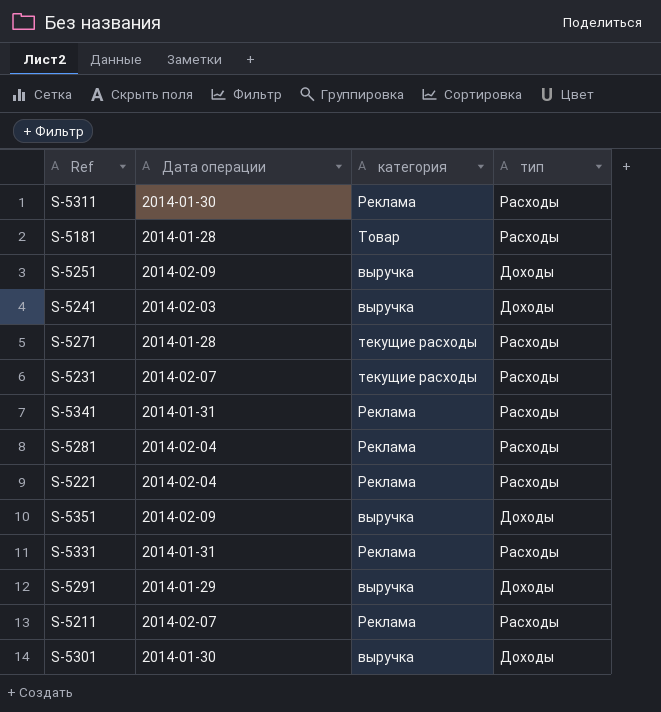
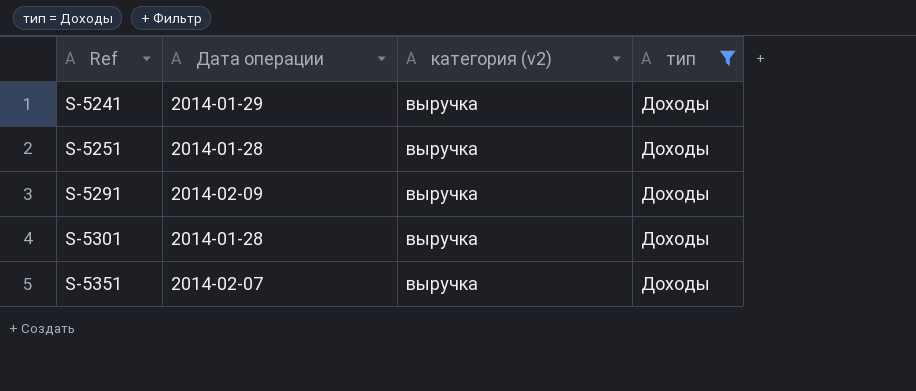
filter: none -> тип = Доходы
row order: none -> Ref ascending
column name: категория -> категория (v2)
S-5241 | Дата операции: 2014-02-03 -> 2014-01-29
S-5251 | Дата операции: 2014-02-09 -> 2014-01-28
S-5291 | Дата операции: 2014-01-29 -> 2014-02-09
S-5301 | Дата операции: 2014-01-30 -> 2014-01-28
S-5351 | Дата операции: 2014-02-09 -> 2014-02-07

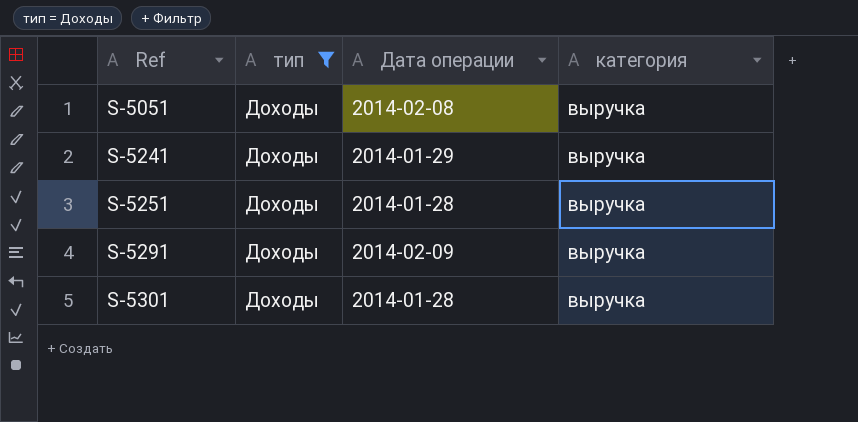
column тип | position: 4 -> 2
column name: категория (v2) -> категория
row S-5351: 2014-02-07 | выручка | Доходы -> none
row S-5051: none -> Доходы | 2014-02-08 | выручка

